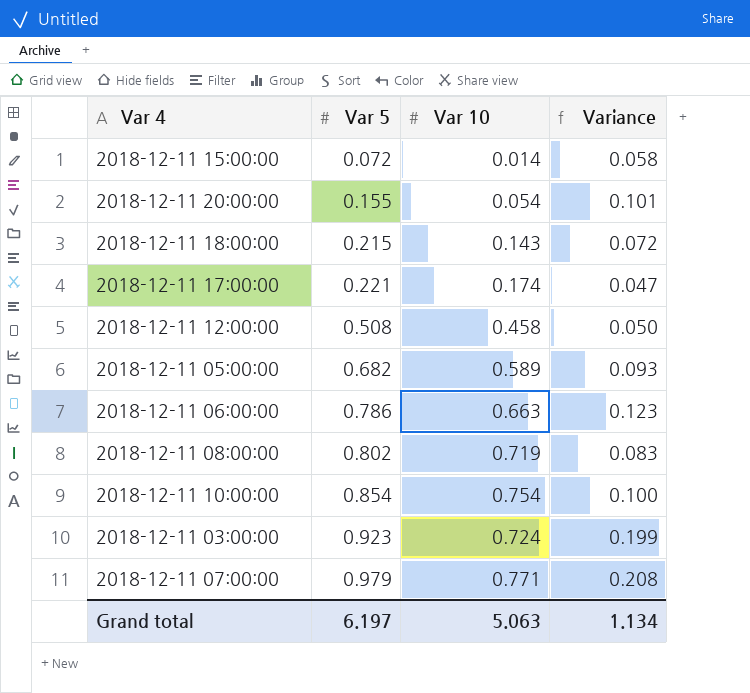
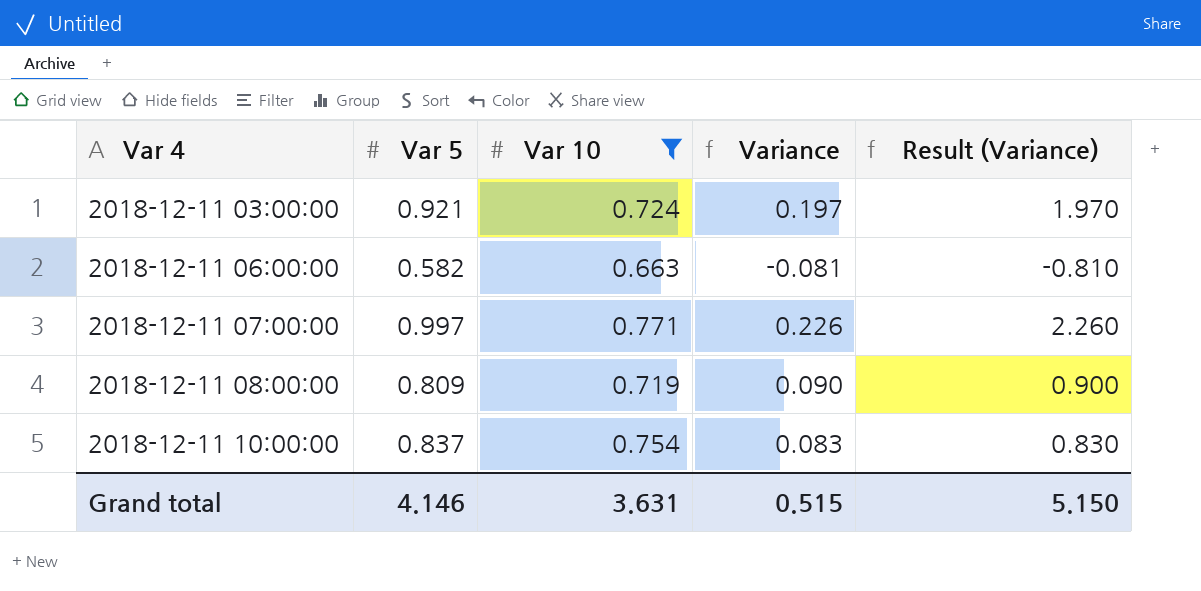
filter: none -> Var 10 >= 0.663
row order: Var 5 ascending -> Var 4 ascending
column Result (Variance) | formula: none -> [Variance] * 10
2018-12-11 03:00:00 | Var 5: 0.923 -> 0.921
2018-12-11 03:00:00 | Variance: 0.199 -> 0.197
2018-12-11 06:00:00 | Var 5: 0.786 -> 0.582
2018-12-11 06:00:00 | Variance: 0.123 -> -0.081
2018-12-11 07:00:00 | Var 5: 0.979 -> 0.997
2018-12-11 07:00:00 | Variance: 0.208 -> 0.226
2018-12-11 08:00:00 | Var 5: 0.802 -> 0.809
2018-12-11 08:00:00 | Variance: 0.083 -> 0.090
2018-12-11 10:00:00 | Var 5: 0.854 -> 0.837
2018-12-11 10:00:00 | Variance: 0.100 -> 0.083
Grand total | Var 5: 6.197 -> 4.146
Grand total | Var 10: 5.063 -> 3.631
Grand total | Variance: 1.134 -> 0.515

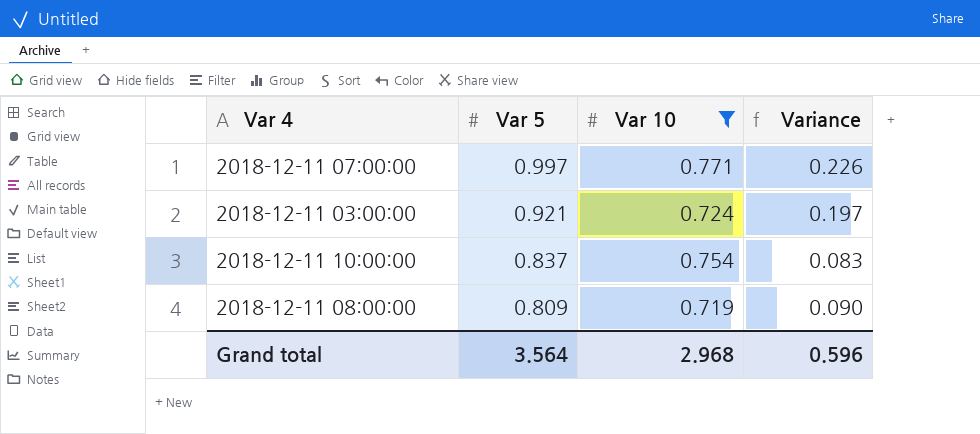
row order: Var 4 ascending -> Var 5 descending
column Result (Variance) | formula: [Variance] * 10 -> none
row 2018-12-11 06:00:00: 0.582 | 0.663 | -0.081 | -0.810 -> none
Grand total | Var 5: 4.146 -> 3.564
Grand total | Var 10: 3.631 -> 2.968
Grand total | Variance: 0.515 -> 0.596

